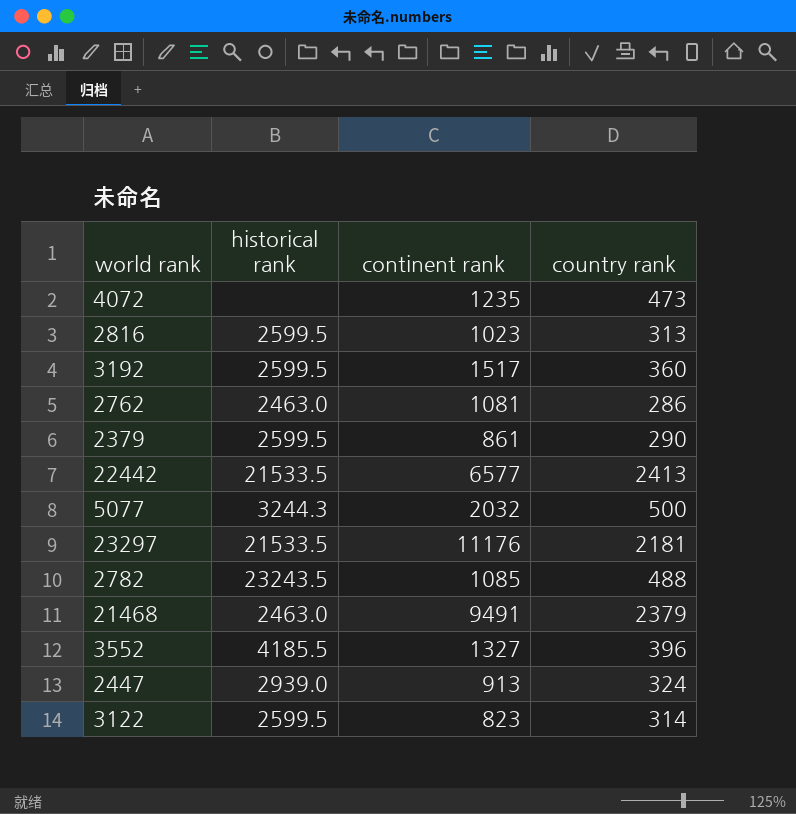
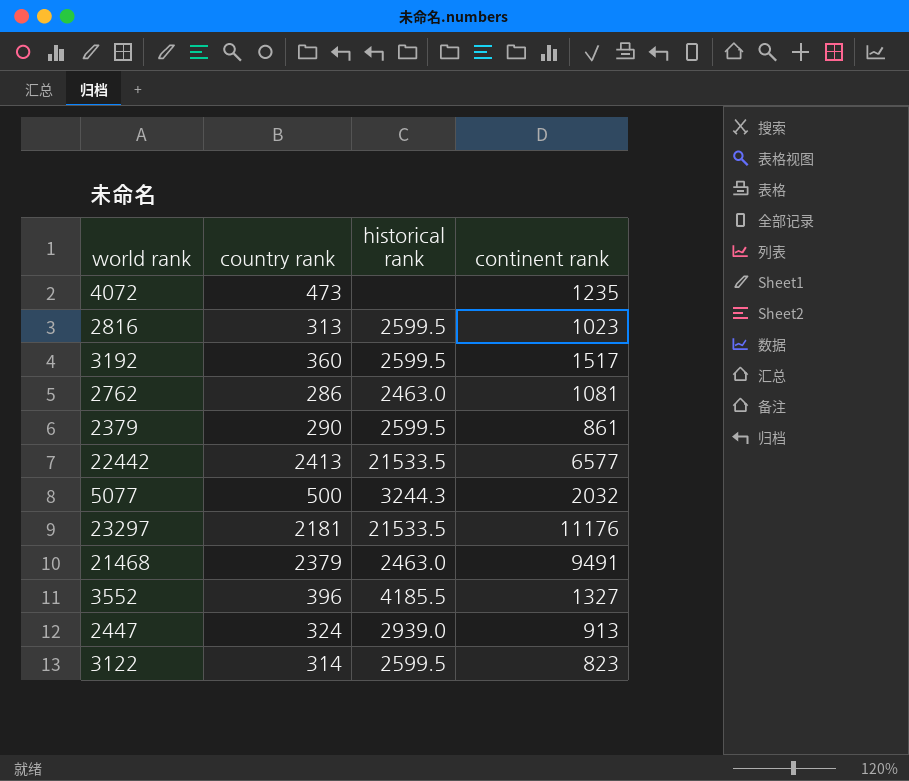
column country rank | position: 4 -> 2
row 2782: 23243.5 | 1085 | 488 -> none

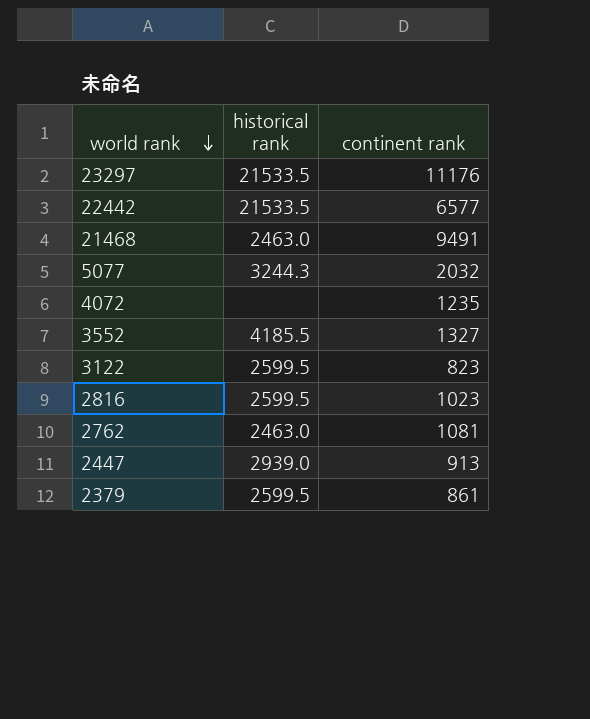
row order: none -> world rank descending
column country rank | position: 2 -> none
row 3192: 360 | 2599.5 | 1517 -> none

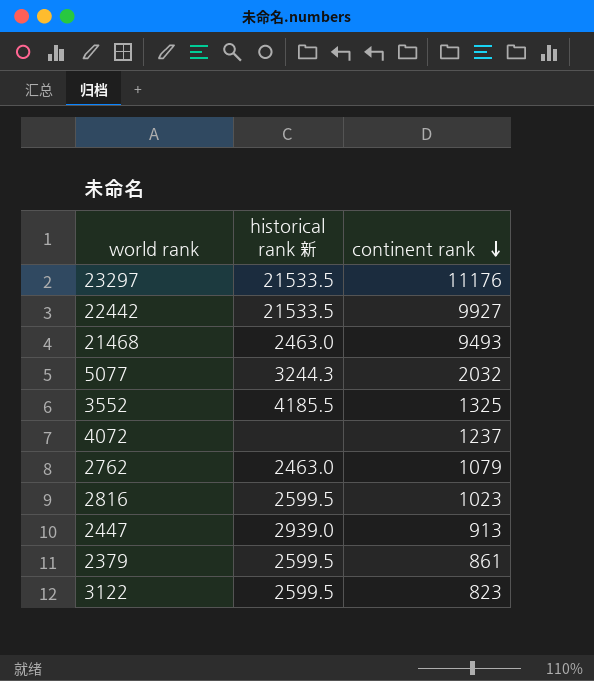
row order: world rank descending -> continent rank descending
column name: historical rank -> historical rank 新
22442 | continent rank: 6577 -> 9927
21468 | continent rank: 9491 -> 9493
3552 | continent rank: 1327 -> 1325
4072 | continent rank: 1235 -> 1237
2762 | continent rank: 1081 -> 1079

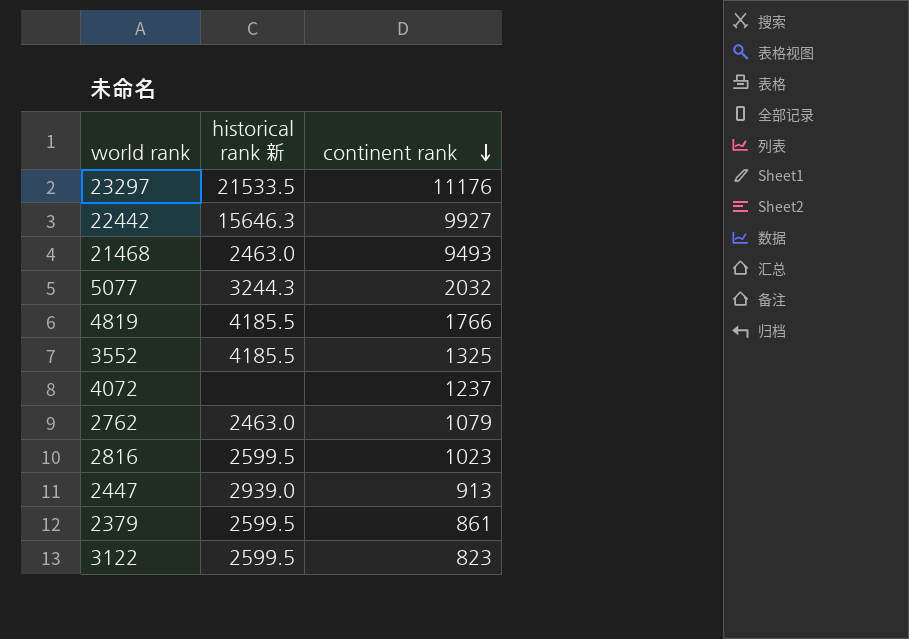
22442 | historical rank 新: 21533.5 -> 15646.3
row 4819: none -> 4185.5 | 1766

